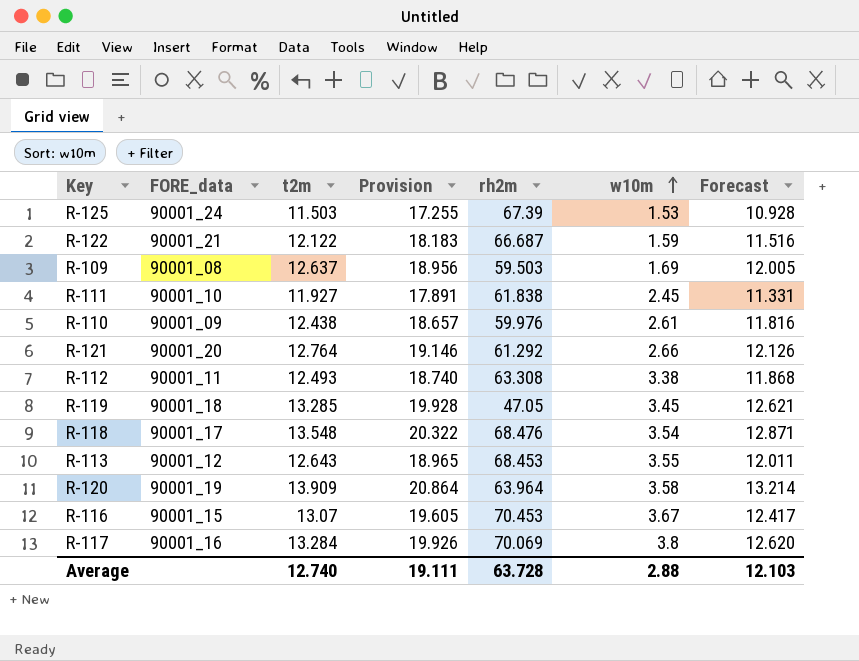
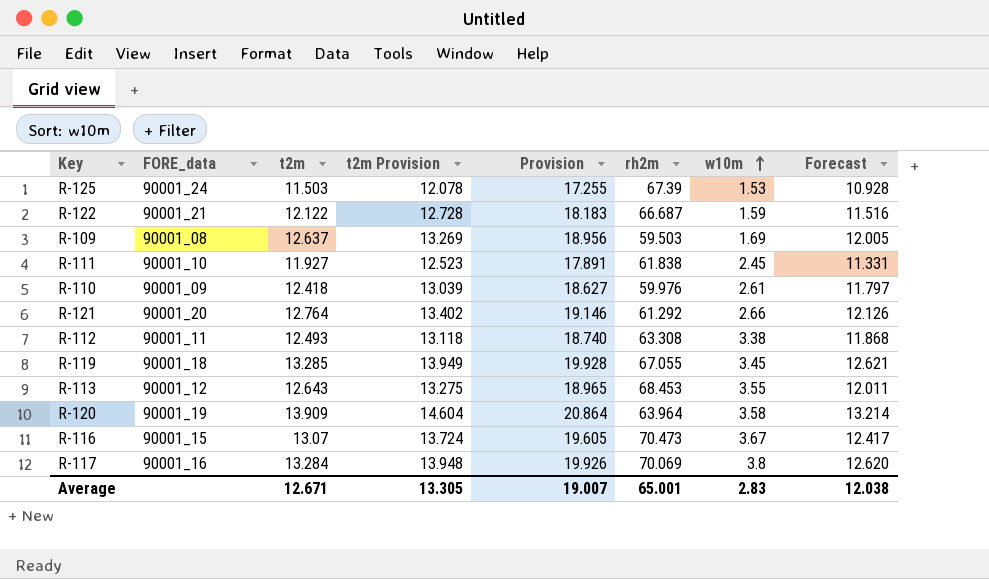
column t2m Provision | formula: none -> [t2m] * 1.05
row R-118: 90001_17 | 13.548 | 20.322 | 68.476 | 3.54 | 12.871 -> none
R-110 | t2m: 12.438 -> 12.418
R-110 | Provision: 18.657 -> 18.627
R-110 | Forecast: 11.816 -> 11.797
R-119 | rh2m: 47.05 -> 67.055
R-116 | rh2m: 70.453 -> 70.473
Average | t2m: 12.740 -> 12.671
Average | Provision: 19.111 -> 19.007
Average | rh2m: 63.728 -> 65.001
Average | w10m: 2.88 -> 2.83
Average | Forecast: 12.103 -> 12.038

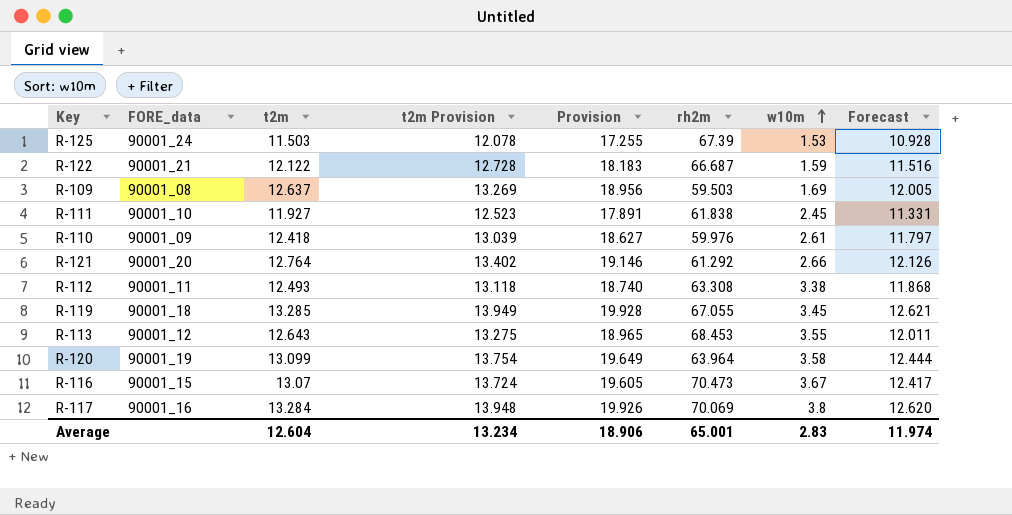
R-120 | t2m: 13.909 -> 13.099
R-120 | t2m Provision: 14.604 -> 13.754
R-120 | Provision: 20.864 -> 19.649
R-120 | Forecast: 13.214 -> 12.444
Average | t2m: 12.671 -> 12.604
Average | t2m Provision: 13.305 -> 13.234
Average | Provision: 19.007 -> 18.906
Average | Forecast: 12.038 -> 11.974

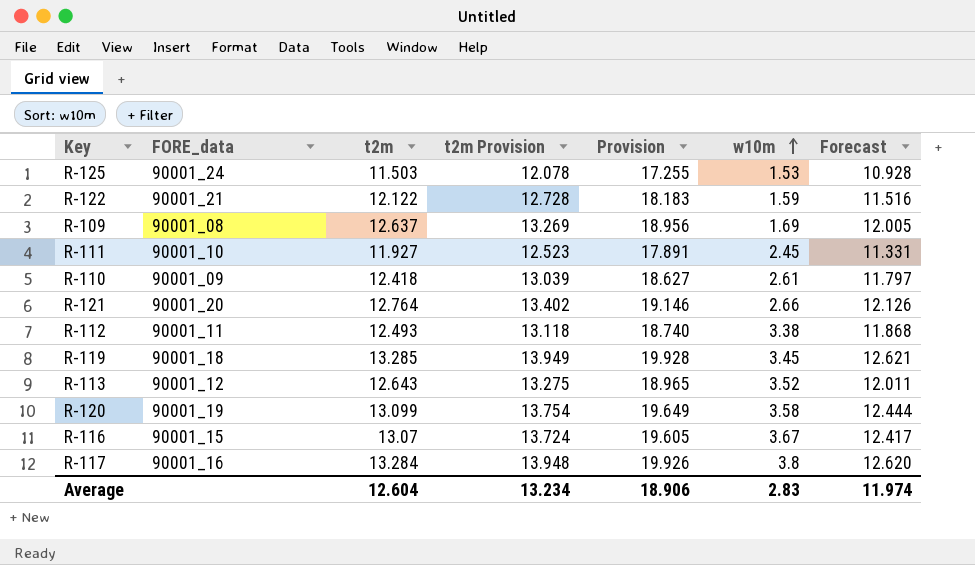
column rh2m | position: 6 -> none
R-113 | w10m: 3.55 -> 3.52

